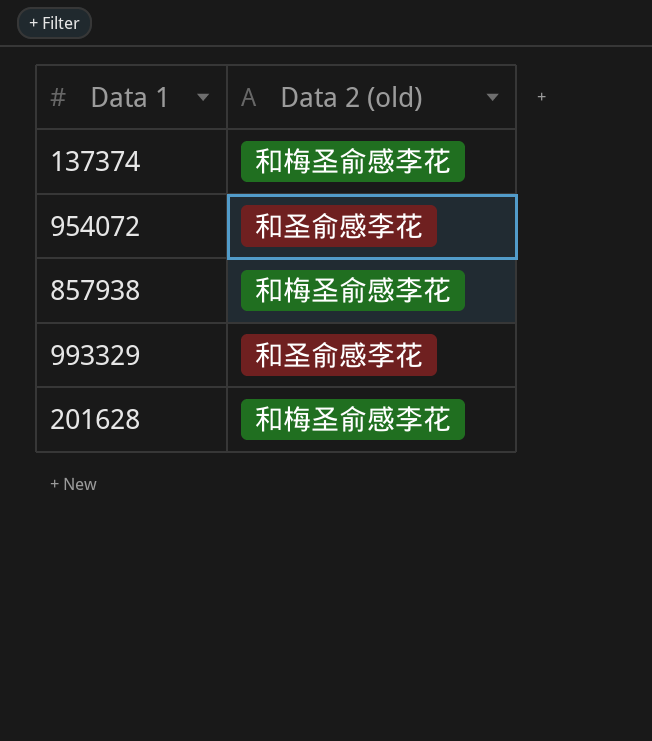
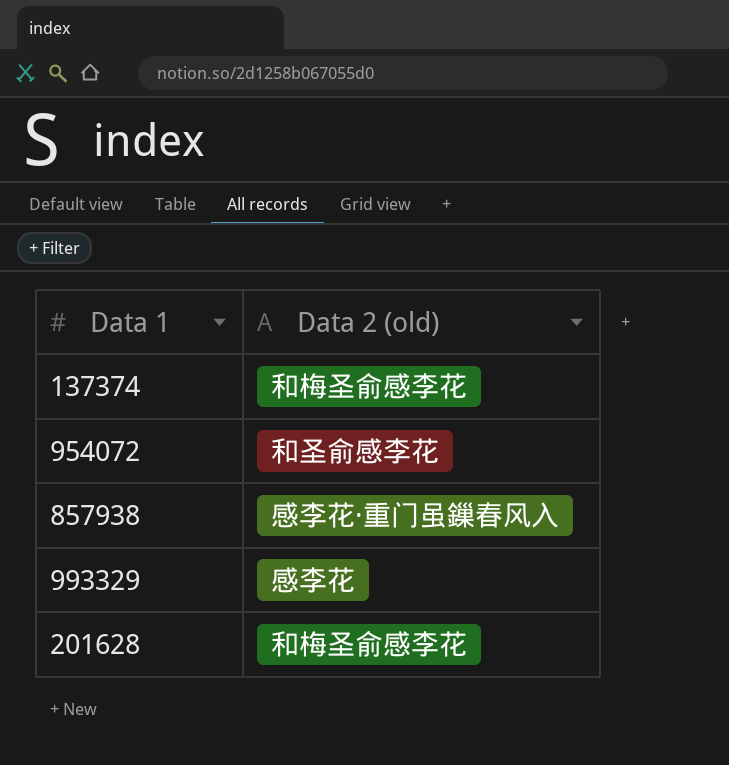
857938 | Data 2 (old): 和梅圣俞感李花 -> 感李花·重门虽鏁春风入
993329 | Data 2 (old): 和圣俞感李花 -> 感李花

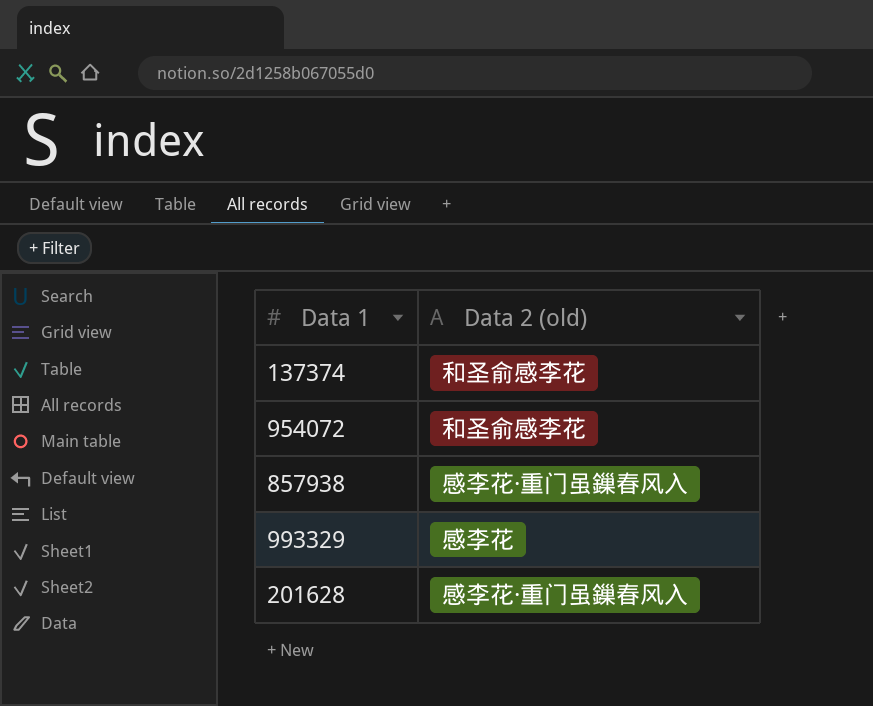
137374 | Data 2 (old): 和梅圣俞感李花 -> 和圣俞感李花
201628 | Data 2 (old): 和梅圣俞感李花 -> 感李花·重门虽鏁春风入

